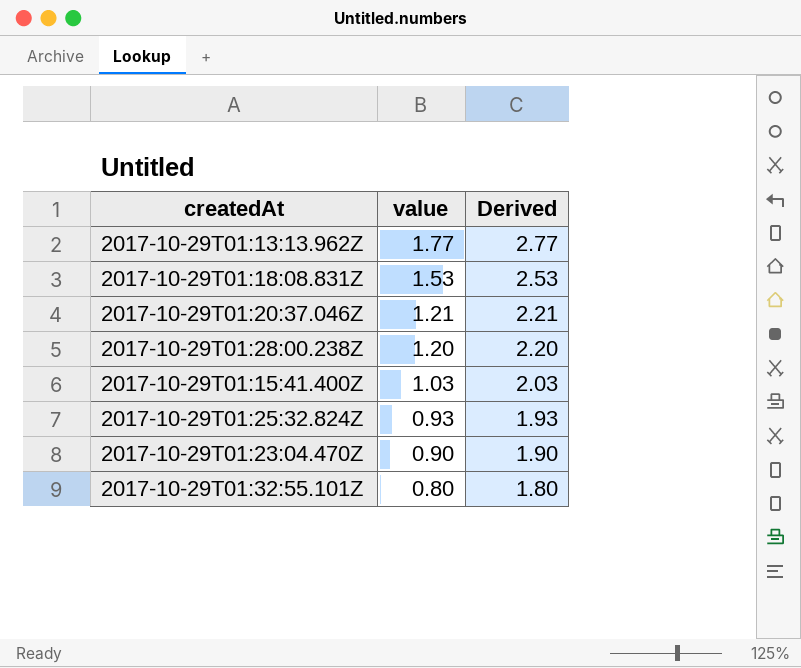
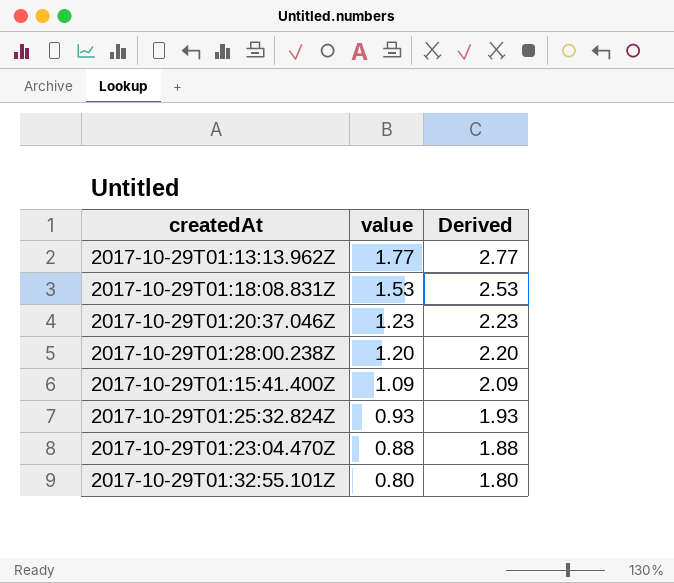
2017-10-29T01:20:37.046Z | value: 1.21 -> 1.23
2017-10-29T01:20:37.046Z | Derived: 2.21 -> 2.23
2017-10-29T01:15:41.400Z | value: 1.03 -> 1.09
2017-10-29T01:15:41.400Z | Derived: 2.03 -> 2.09
2017-10-29T01:23:04.470Z | value: 0.90 -> 0.88
2017-10-29T01:23:04.470Z | Derived: 1.90 -> 1.88

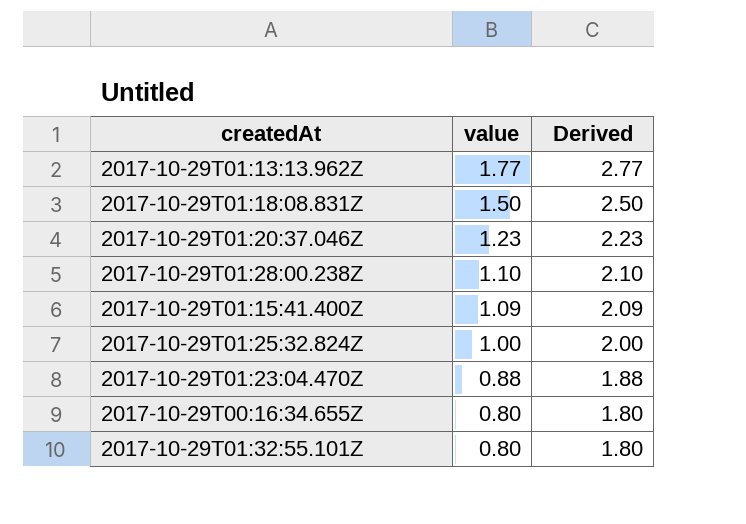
2017-10-29T01:18:08.831Z | value: 1.53 -> 1.50
2017-10-29T01:18:08.831Z | Derived: 2.53 -> 2.50
2017-10-29T01:28:00.238Z | value: 1.20 -> 1.10
2017-10-29T01:28:00.238Z | Derived: 2.20 -> 2.10
2017-10-29T01:25:32.824Z | value: 0.93 -> 1.00
2017-10-29T01:25:32.824Z | Derived: 1.93 -> 2.00
row 2017-10-29T00:16:34.655Z: none -> 0.80 | 1.80

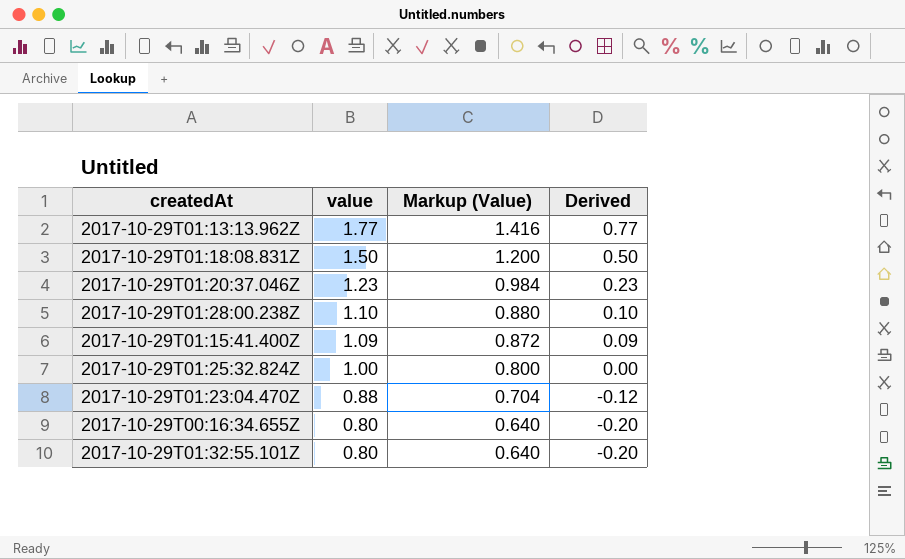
column Markup (Value) | formula: none -> [value] * 0.8
column Derived | formula: [value] + 1 -> [value] - 1

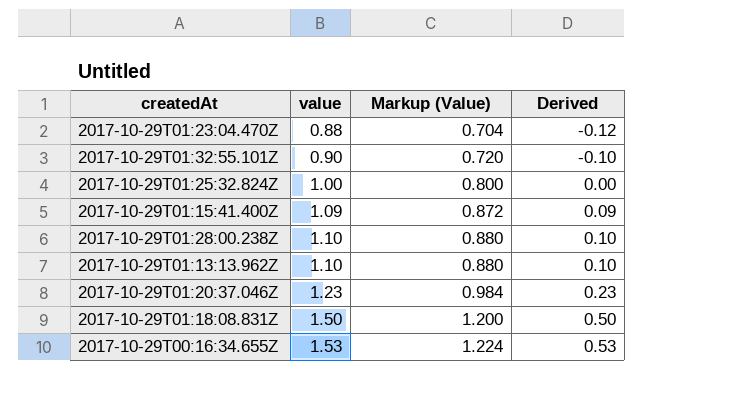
row order: value descending -> value ascending
2017-10-29T01:32:55.101Z | value: 0.80 -> 0.90
2017-10-29T01:32:55.101Z | Markup (Value): 0.640 -> 0.720
2017-10-29T01:32:55.101Z | Derived: -0.20 -> -0.10
2017-10-29T01:13:13.962Z | value: 1.77 -> 1.10
2017-10-29T01:13:13.962Z | Markup (Value): 1.416 -> 0.880
2017-10-29T01:13:13.962Z | Derived: 0.77 -> 0.10
2017-10-29T00:16:34.655Z | value: 0.80 -> 1.53
2017-10-29T00:16:34.655Z | Markup (Value): 0.640 -> 1.224
2017-10-29T00:16:34.655Z | Derived: -0.20 -> 0.53

